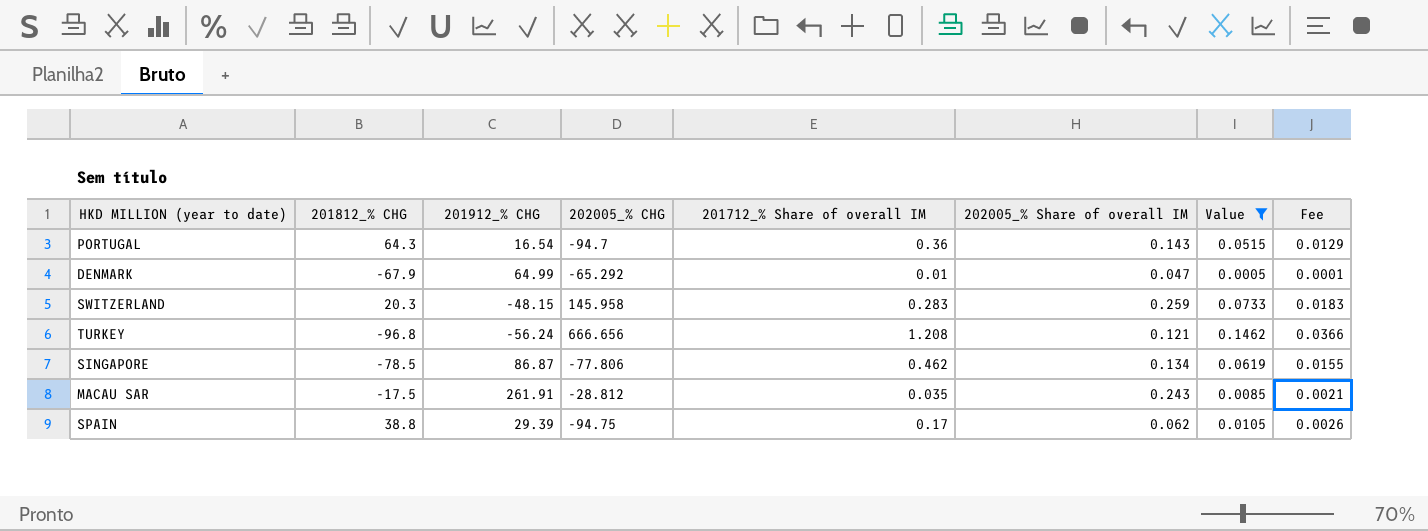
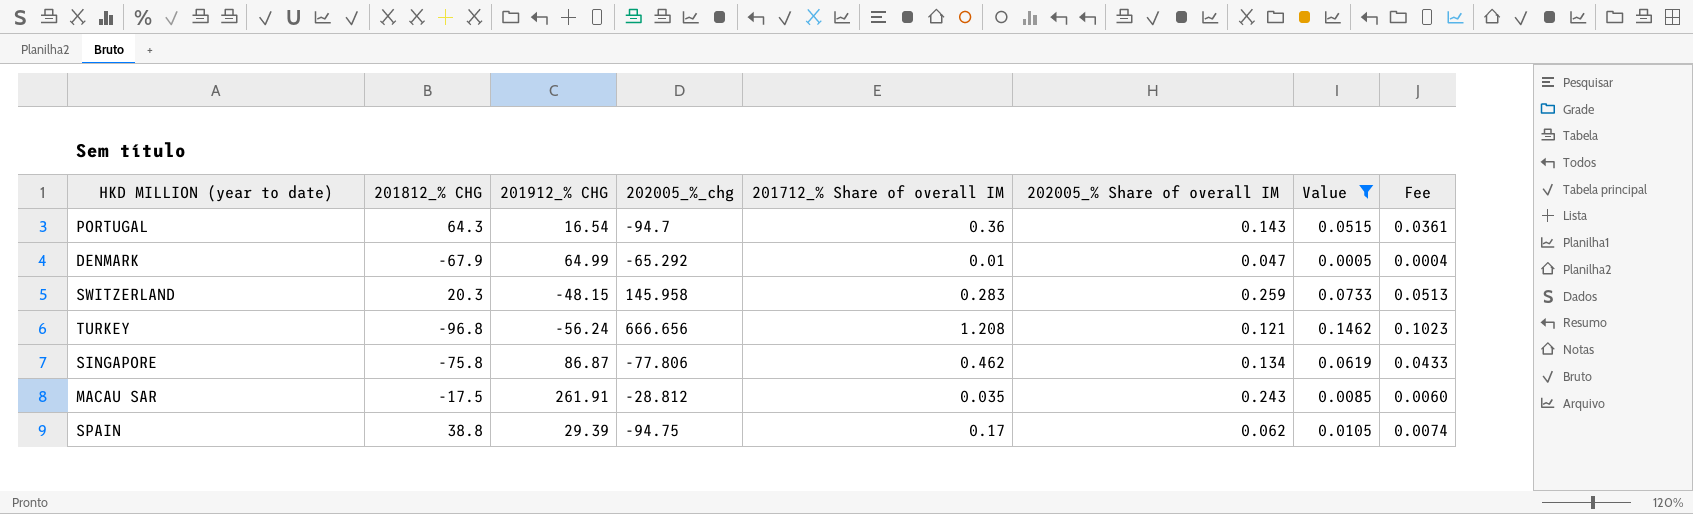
column name: 202005_% CHG -> 202005_%_chg
column Fee | formula: [Value] * 0.25 -> [Value] * 0.7
SINGAPORE | 201812_% CHG: -78.5 -> -75.8

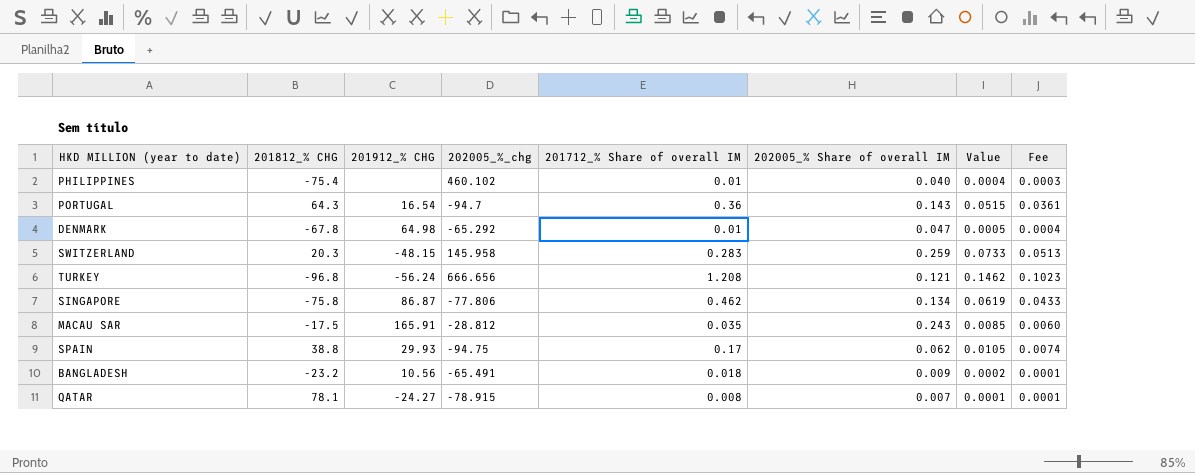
filter: Value >= 0.0005 -> none
DENMARK | 201812_% CHG: -67.9 -> -67.8
DENMARK | 201912_% CHG: 64.99 -> 64.98
MACAU SAR | 201912_% CHG: 261.91 -> 165.91
SPAIN | 201912_% CHG: 29.39 -> 29.93

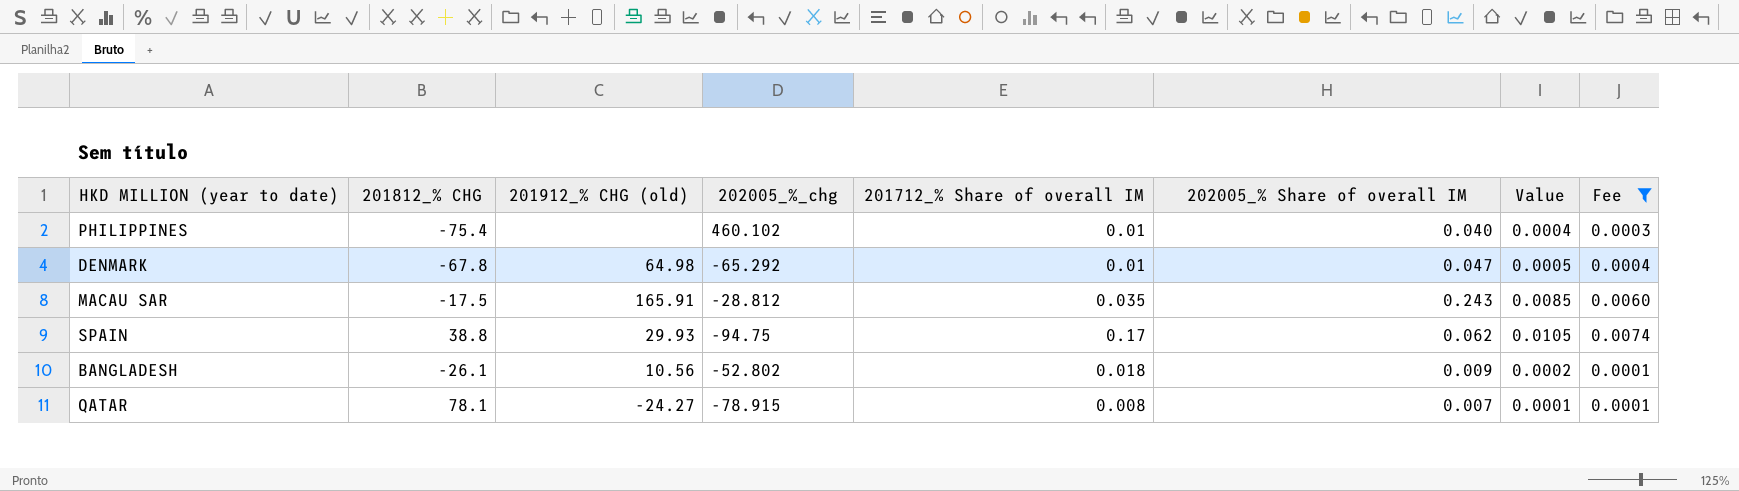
filter: none -> Fee <= 0.0074
column name: 201912_% CHG -> 201912_% CHG (old)
BANGLADESH | 201812_% CHG: -23.2 -> -26.1
BANGLADESH | 202005_%_chg: -65.491 -> -52.802

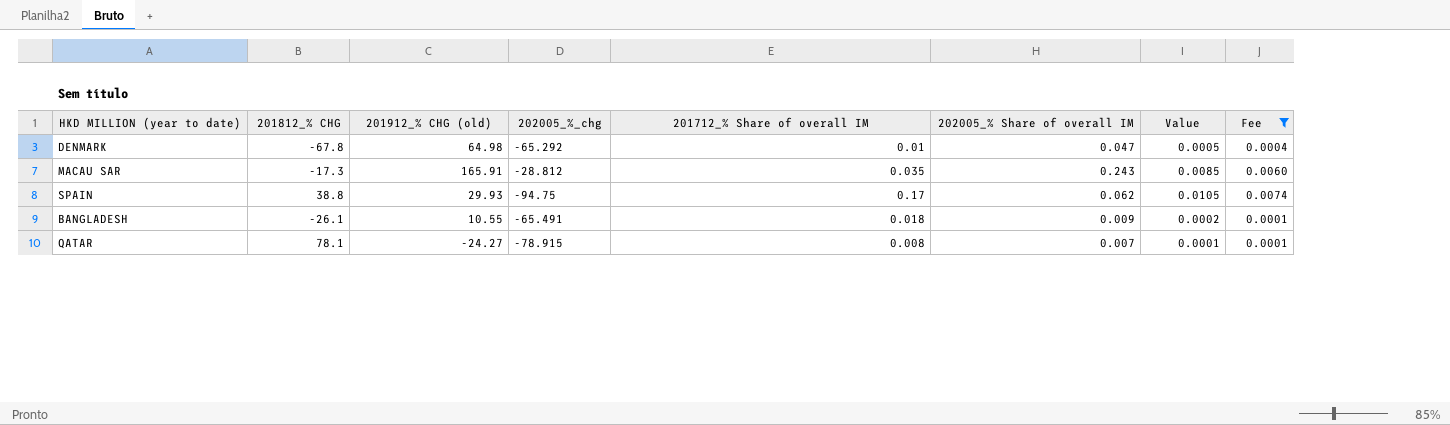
row PHILIPPINES: -75.4 | none | 460.102 | 0.01 | 0.040 | 0.0004 | 0.0003 -> none
MACAU SAR | 201812_% CHG: -17.5 -> -17.3
BANGLADESH | 201912_% CHG (old): 10.56 -> 10.55
BANGLADESH | 202005_%_chg: -52.802 -> -65.491

